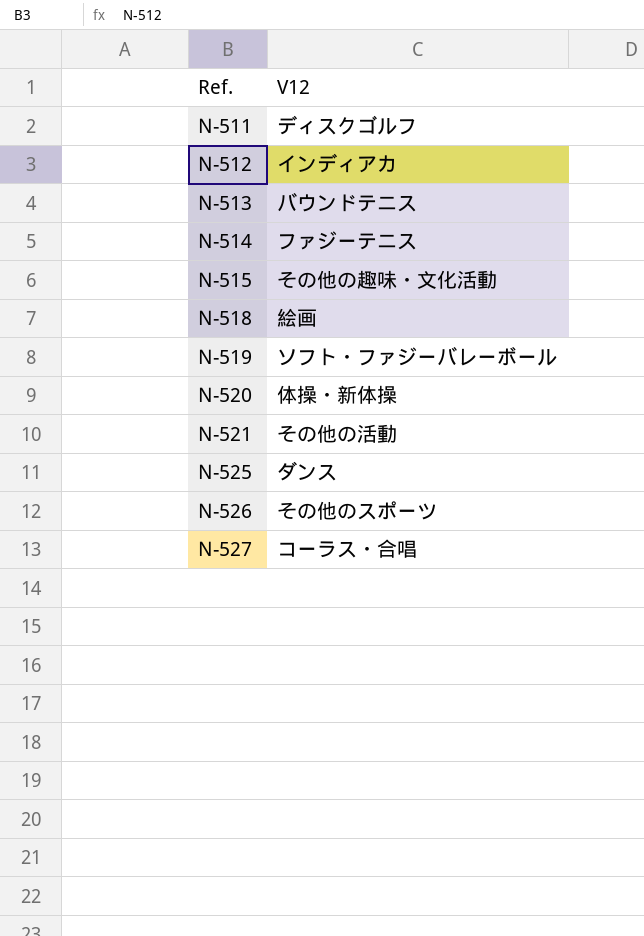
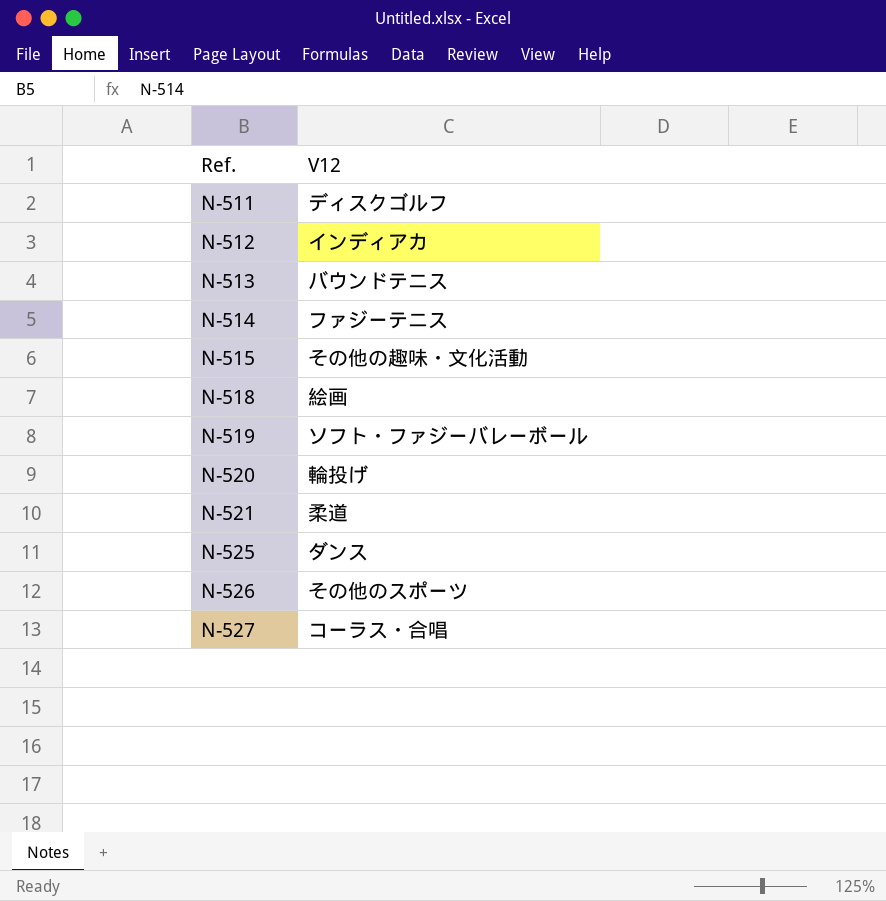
N-520 | V12: 体操・新体操 -> 輪投げ
N-521 | V12: その他の活動 -> 柔道

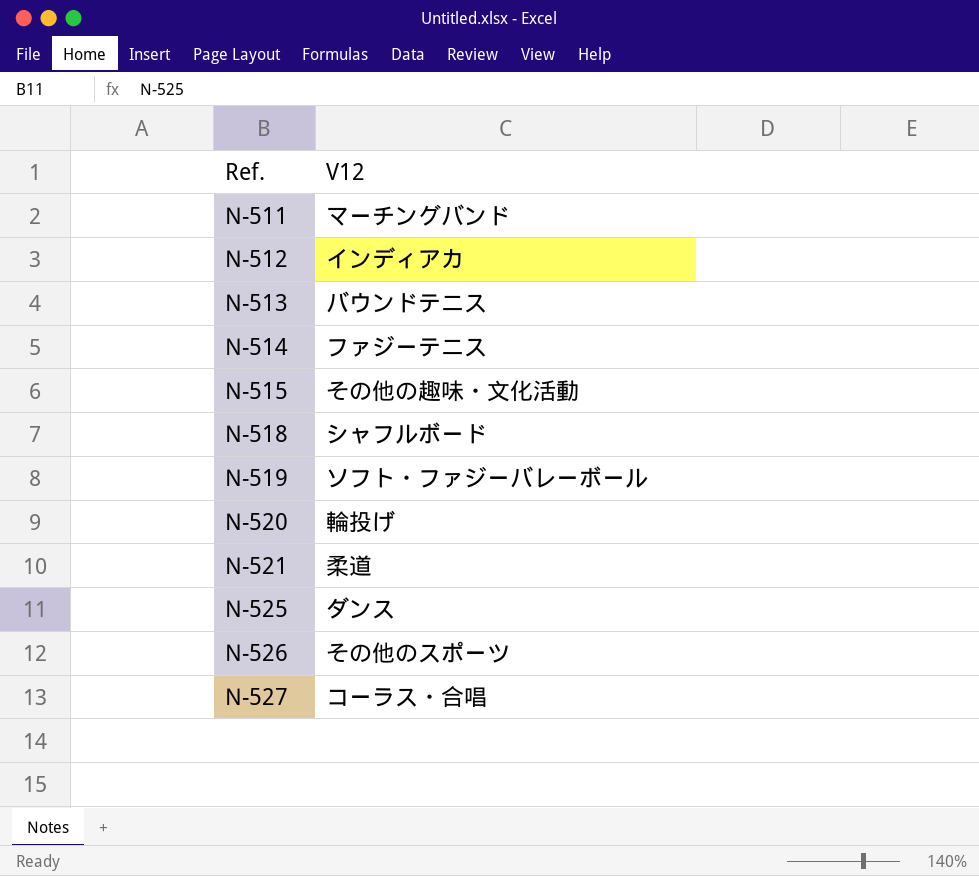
N-511 | V12: ディスクゴルフ -> マーチングバンド
N-518 | V12: 絵画 -> シャフルボード

